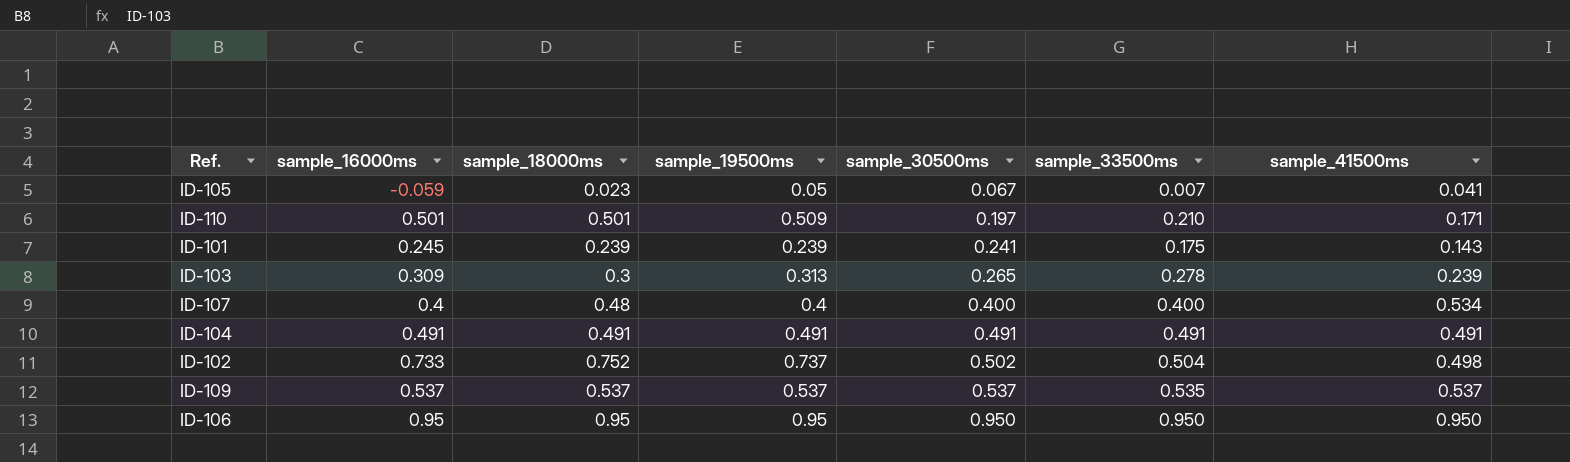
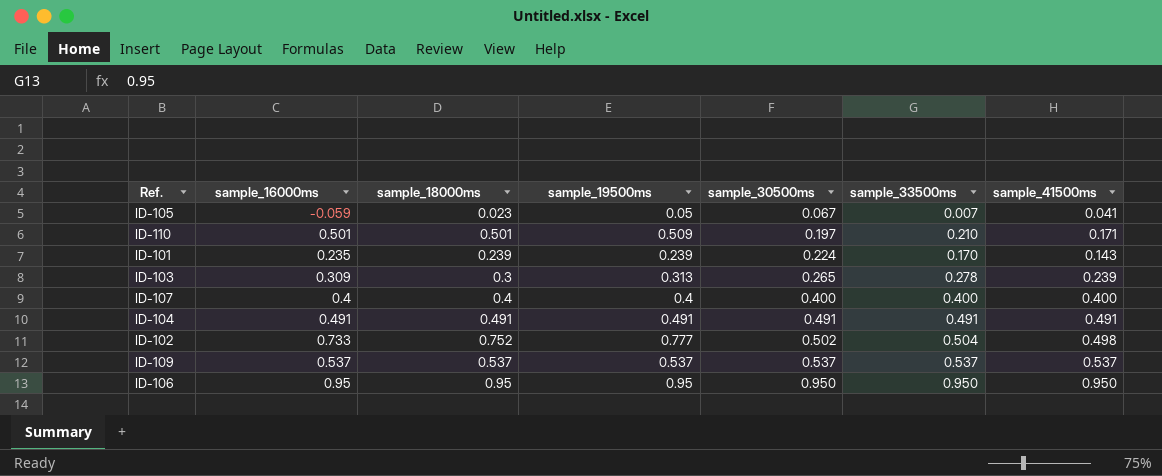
ID-101 | sample_16000ms: 0.245 -> 0.235
ID-101 | sample_30500ms: 0.241 -> 0.224
ID-101 | sample_33500ms: 0.175 -> 0.170
ID-107 | sample_18000ms: 0.48 -> 0.4
ID-107 | sample_41500ms: 0.534 -> 0.400
ID-102 | sample_19500ms: 0.737 -> 0.777
ID-109 | sample_33500ms: 0.535 -> 0.537

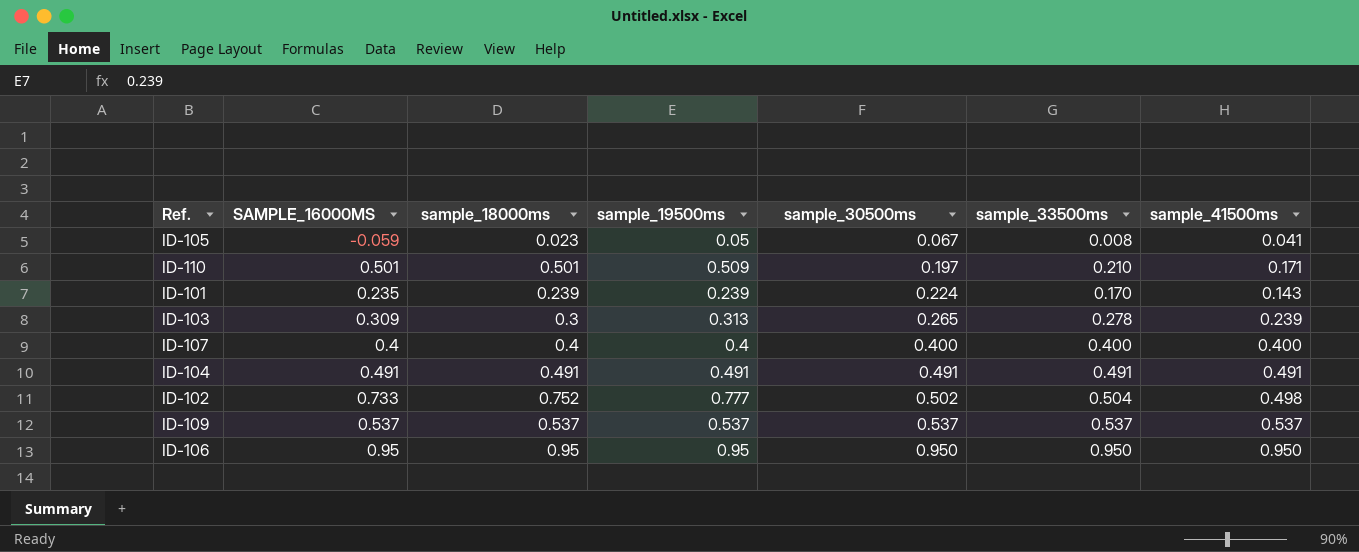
column name: sample_16000ms -> SAMPLE_16000MS
ID-105 | sample_33500ms: 0.007 -> 0.008

